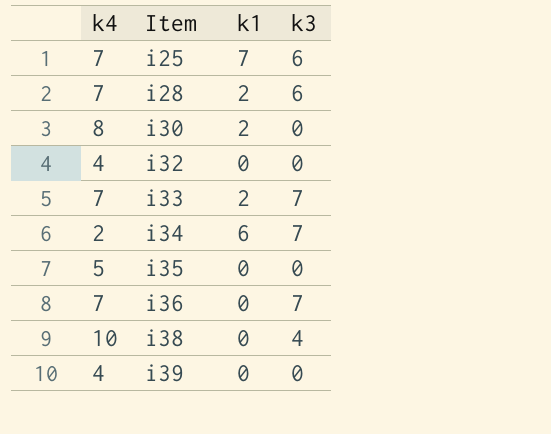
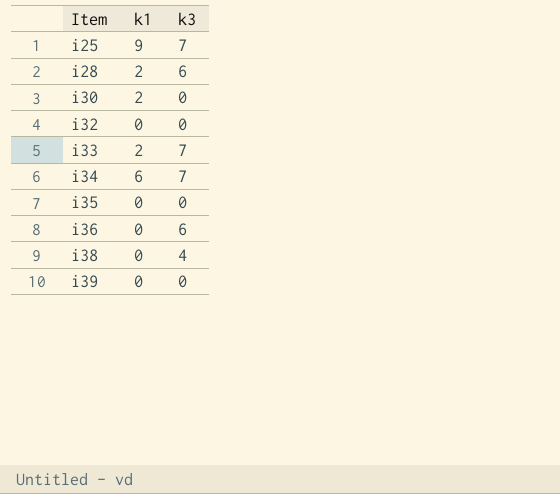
column k4 | position: 1 -> none
i25 | k1: 7 -> 9
i25 | k3: 6 -> 7
i36 | k3: 7 -> 6

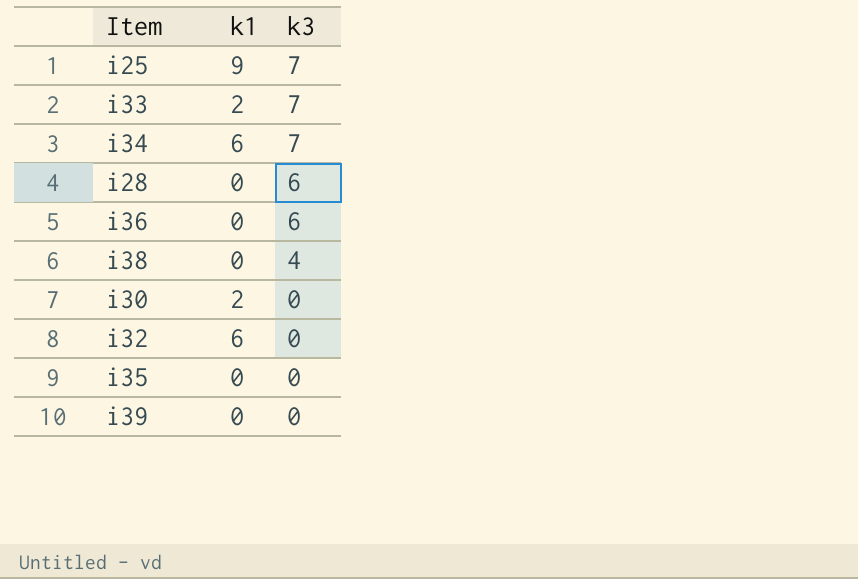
row order: Item ascending -> k3 descending
i28 | k1: 2 -> 0
i32 | k1: 0 -> 6

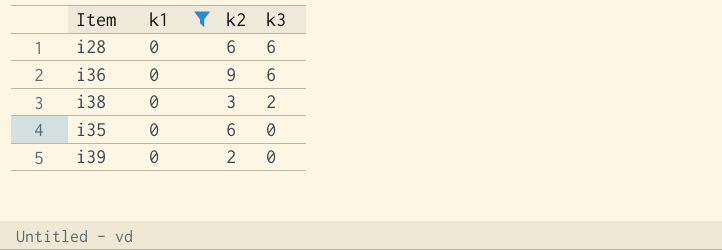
filter: none -> k1 = 0
column k2 | position: none -> 3
i38 | k3: 4 -> 2

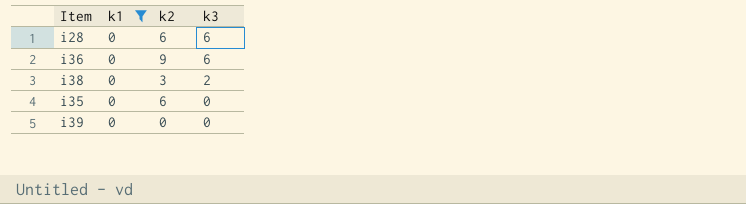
i39 | k2: 2 -> 0

